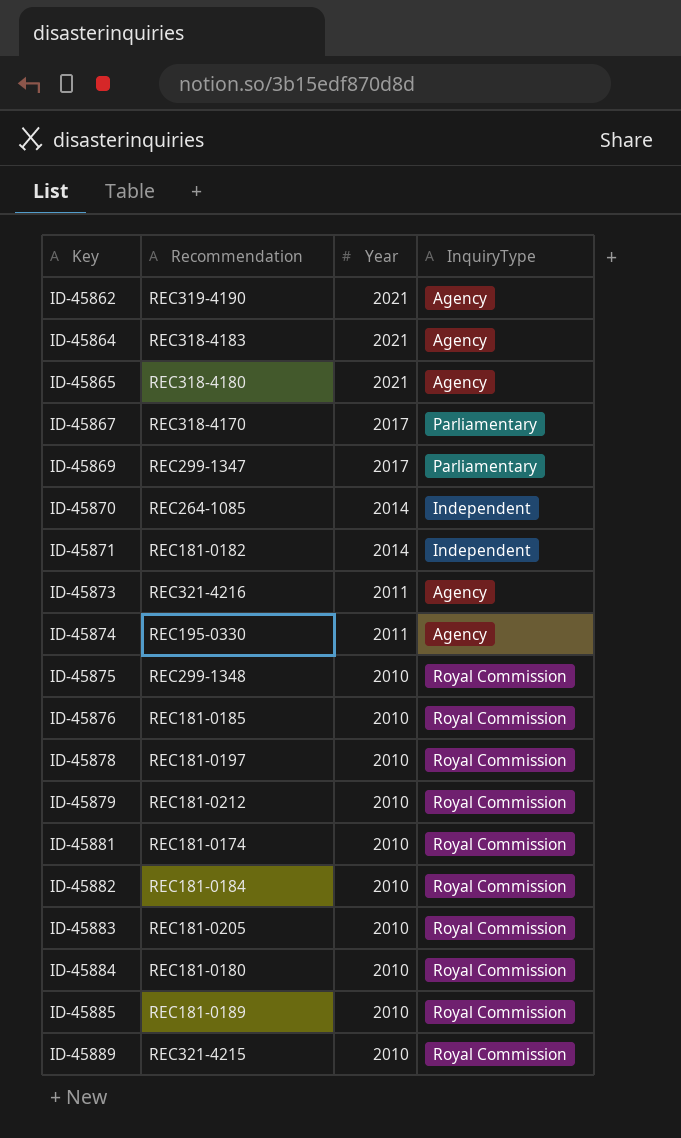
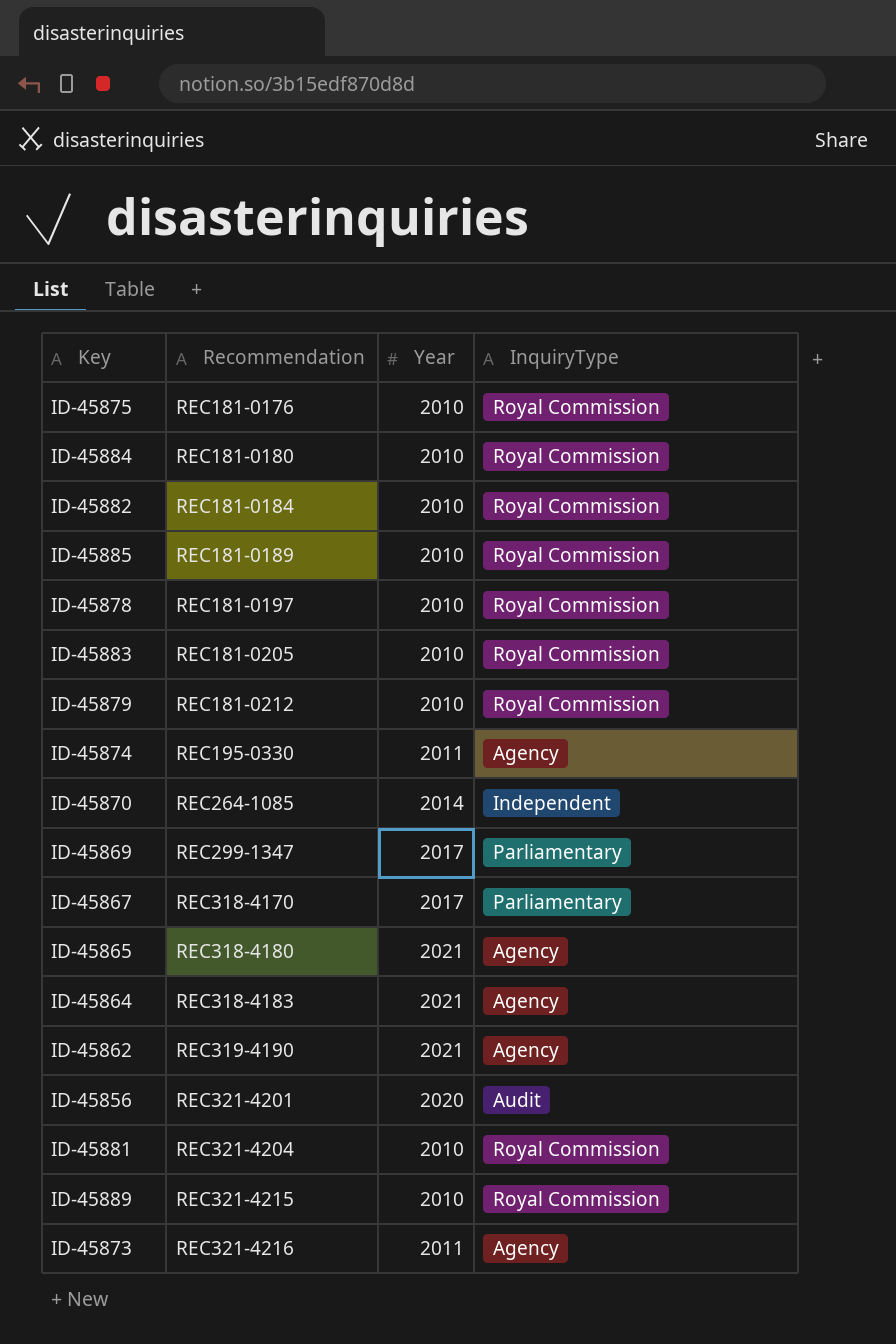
row order: Key ascending -> Recommendation ascending
row ID-45871: REC181-0182 | 2014 | Independent -> none
row ID-45876: REC181-0185 | 2010 | Royal Commission -> none
ID-45875 | Recommendation: REC299-1348 -> REC181-0176
row ID-45856: none -> REC321-4201 | 2020 | Audit
ID-45881 | Recommendation: REC181-0174 -> REC321-4204

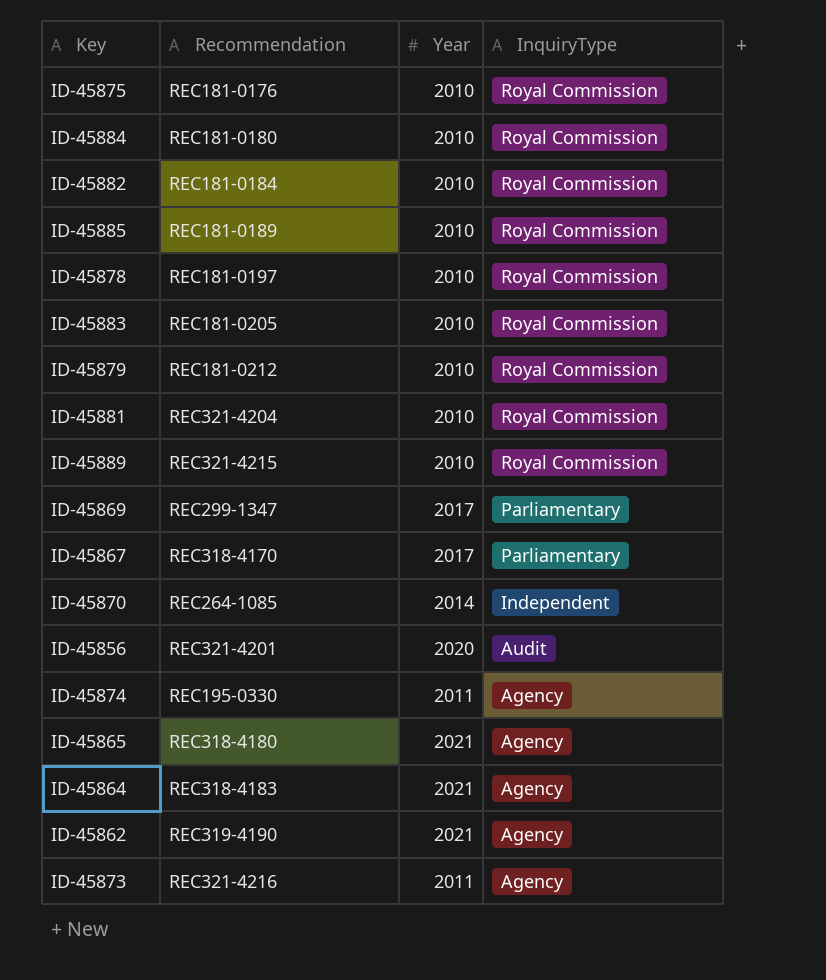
row order: Recommendation ascending -> InquiryType descending

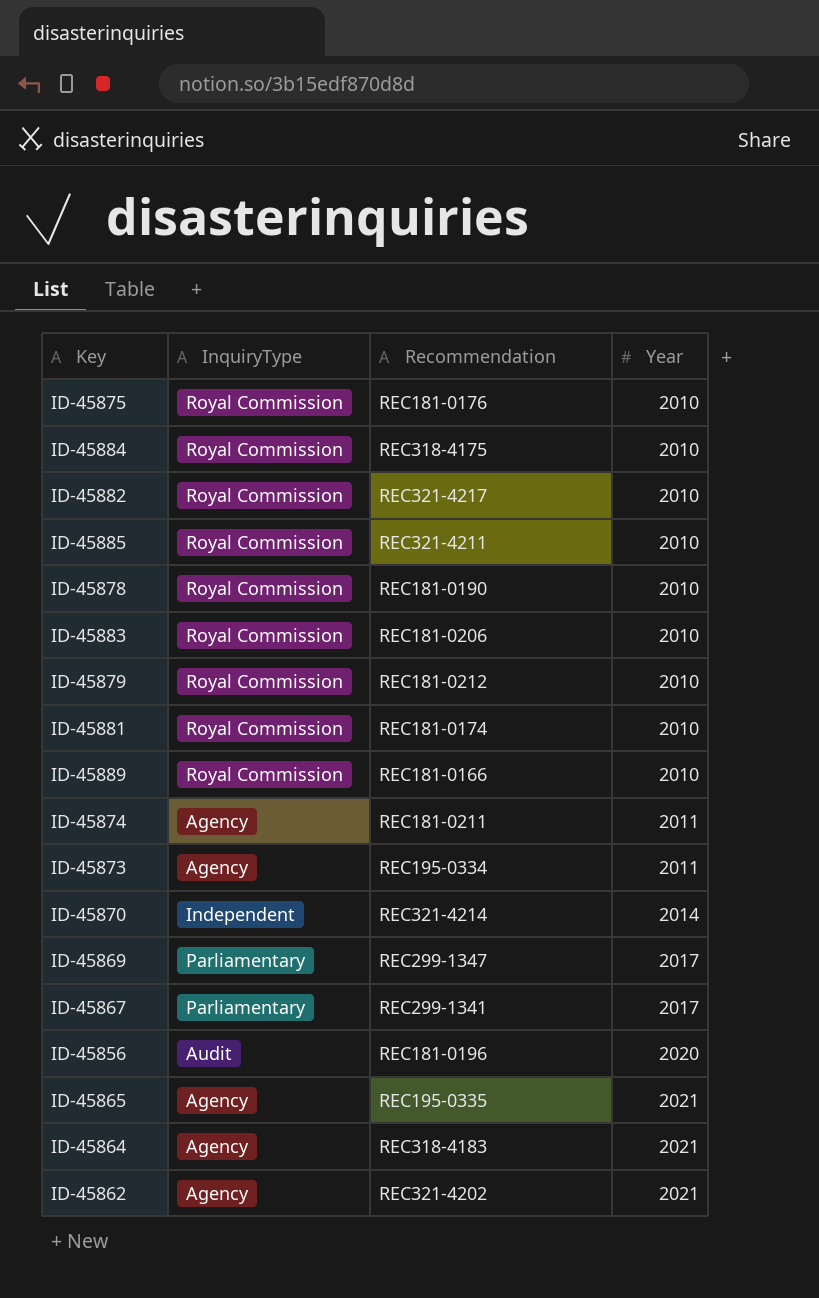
row order: InquiryType descending -> Year ascending
column InquiryType | position: 4 -> 2
ID-45884 | Recommendation: REC181-0180 -> REC318-4175
ID-45882 | Recommendation: REC181-0184 -> REC321-4217
ID-45885 | Recommendation: REC181-0189 -> REC321-4211
ID-45878 | Recommendation: REC181-0197 -> REC181-0190
ID-45883 | Recommendation: REC181-0205 -> REC181-0206
ID-45881 | Recommendation: REC321-4204 -> REC181-0174
ID-45889 | Recommendation: REC321-4215 -> REC181-0166
ID-45874 | Recommendation: REC195-0330 -> REC181-0211
ID-45873 | Recommendation: REC321-4216 -> REC195-0334
ID-45870 | Recommendation: REC264-1085 -> REC321-4214
ID-45867 | Recommendation: REC318-4170 -> REC299-1341
ID-45856 | Recommendation: REC321-4201 -> REC181-0196
ID-45865 | Recommendation: REC318-4180 -> REC195-0335
ID-45862 | Recommendation: REC319-4190 -> REC321-4202

